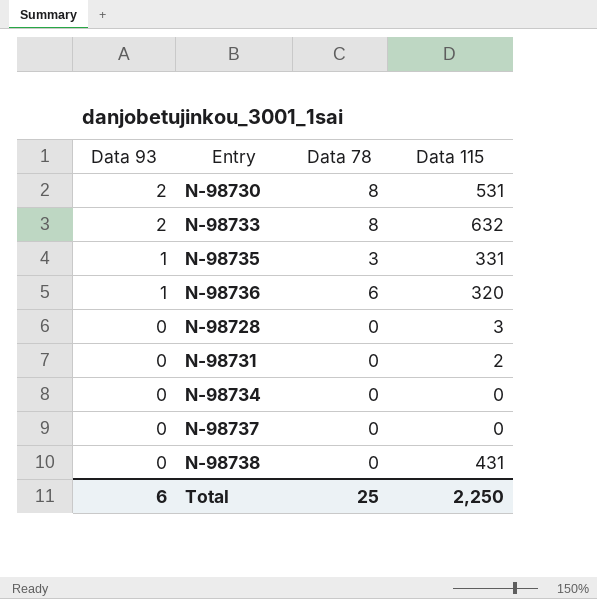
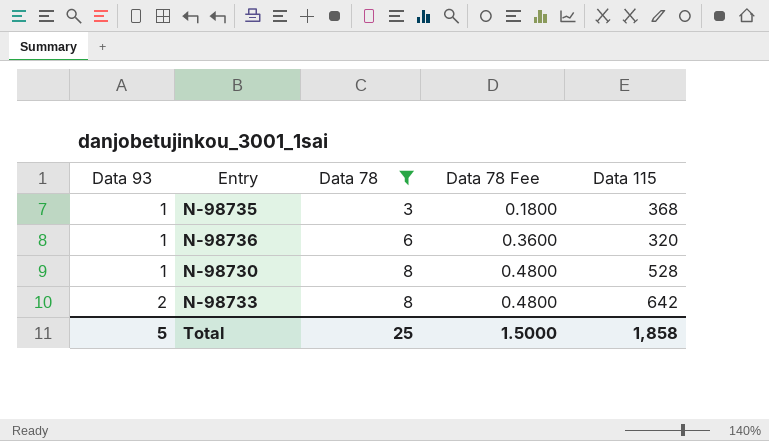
filter: none -> Data 78 != 0
row order: Data 93 descending -> Data 93 ascending
column Data 78 Fee | formula: none -> [Data 78] * 0.06
N-98735 | Data 115: 331 -> 368
N-98730 | Data 93: 2 -> 1
N-98730 | Data 115: 531 -> 528
N-98733 | Data 115: 632 -> 642
Total | Data 93: 6 -> 5
Total | Data 115: 2,250 -> 1,858

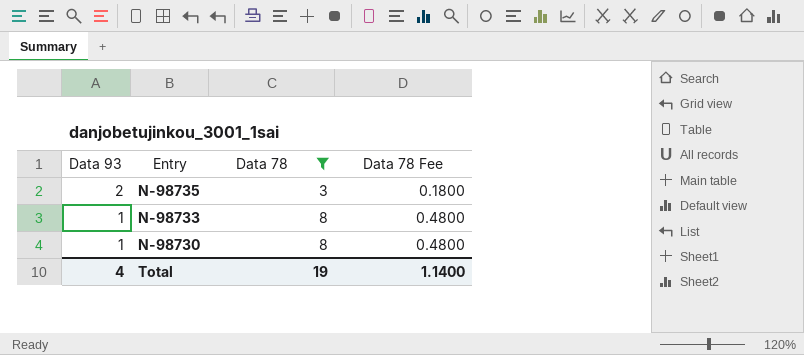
row order: Data 93 ascending -> Data 93 descending
column Data 115 | position: 5 -> none
row N-98736: 1 | 6 | 0.3600 | 320 -> none
N-98735 | Data 93: 1 -> 2
N-98733 | Data 93: 2 -> 1
Total | Data 93: 5 -> 4
Total | Data 78: 25 -> 19
Total | Data 78 Fee: 1.5000 -> 1.1400

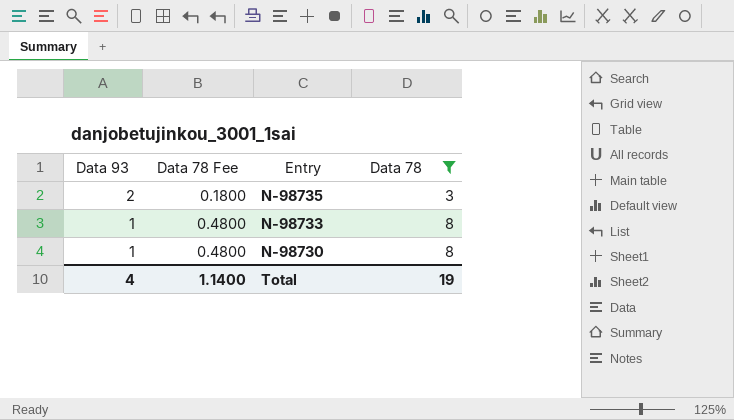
column Data 78 Fee | position: 4 -> 2

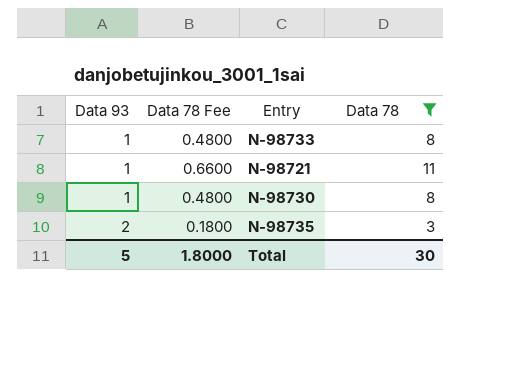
row order: Data 93 descending -> Data 93 ascending
row N-98721: none -> 1 | 0.6600 | 11
Total | Data 93: 4 -> 5
Total | Data 78 Fee: 1.1400 -> 1.8000
Total | Data 78: 19 -> 30

